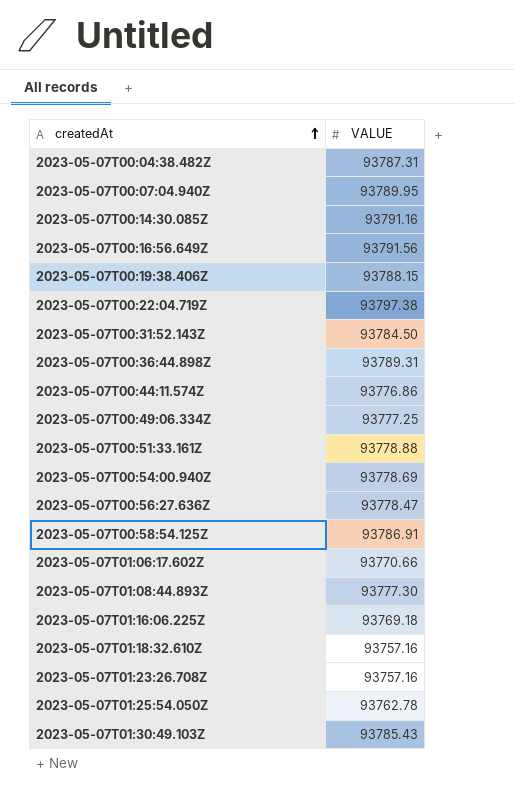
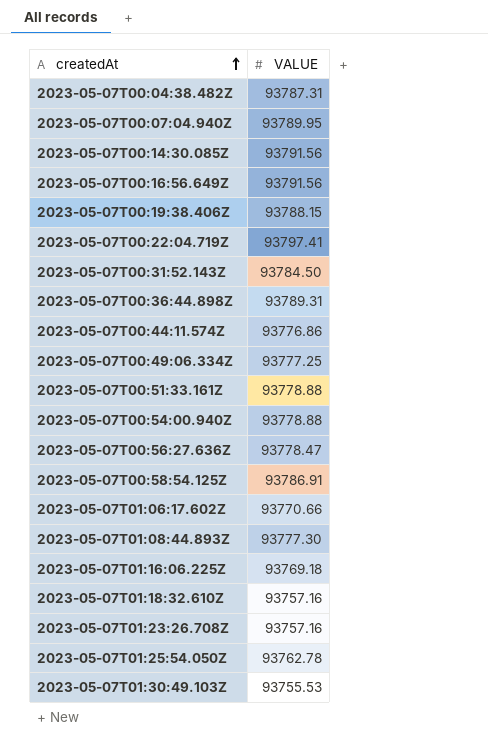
2023-05-07T00:14:30.085Z | VALUE: 93791.16 -> 93791.56
2023-05-07T00:22:04.719Z | VALUE: 93797.38 -> 93797.41
2023-05-07T00:54:00.940Z | VALUE: 93778.69 -> 93778.88
2023-05-07T01:30:49.103Z | VALUE: 93785.43 -> 93755.53

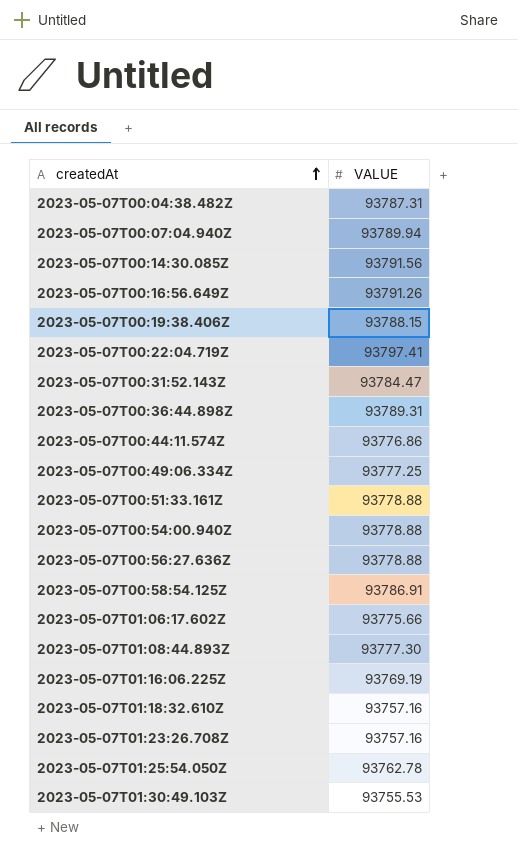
2023-05-07T00:07:04.940Z | VALUE: 93789.95 -> 93789.94
2023-05-07T00:16:56.649Z | VALUE: 93791.56 -> 93791.26
2023-05-07T00:31:52.143Z | VALUE: 93784.50 -> 93784.47
2023-05-07T00:56:27.636Z | VALUE: 93778.47 -> 93778.88
2023-05-07T01:06:17.602Z | VALUE: 93770.66 -> 93775.66
2023-05-07T01:16:06.225Z | VALUE: 93769.18 -> 93769.19

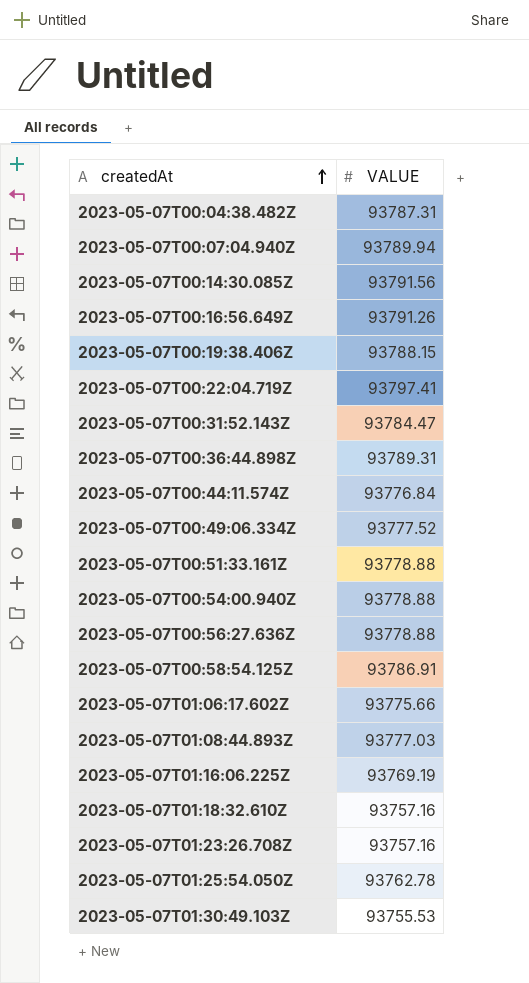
2023-05-07T00:44:11.574Z | VALUE: 93776.86 -> 93776.84
2023-05-07T00:49:06.334Z | VALUE: 93777.25 -> 93777.52
2023-05-07T01:08:44.893Z | VALUE: 93777.30 -> 93777.03

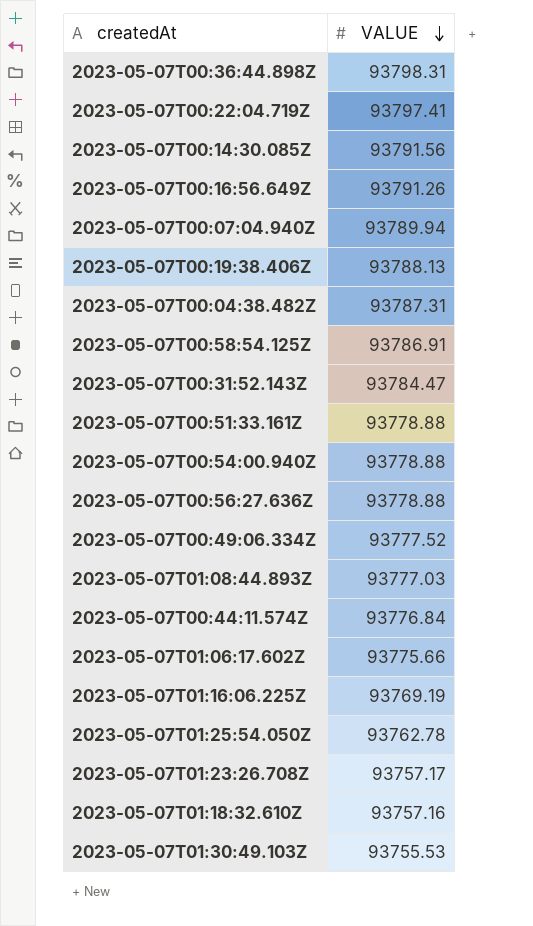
row order: createdAt ascending -> VALUE descending
2023-05-07T00:36:44.898Z | VALUE: 93789.31 -> 93798.31
2023-05-07T00:19:38.406Z | VALUE: 93788.15 -> 93788.13
2023-05-07T01:23:26.708Z | VALUE: 93757.16 -> 93757.17

